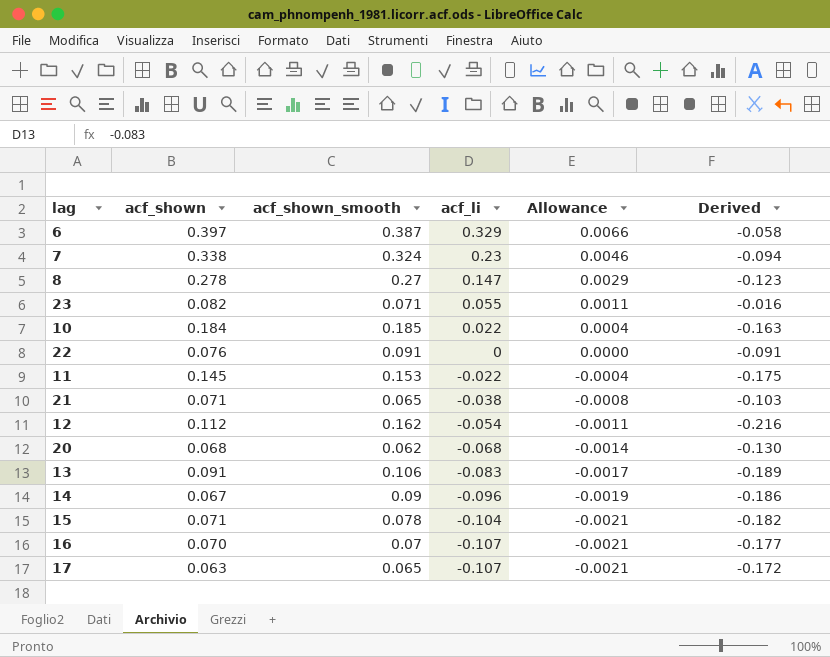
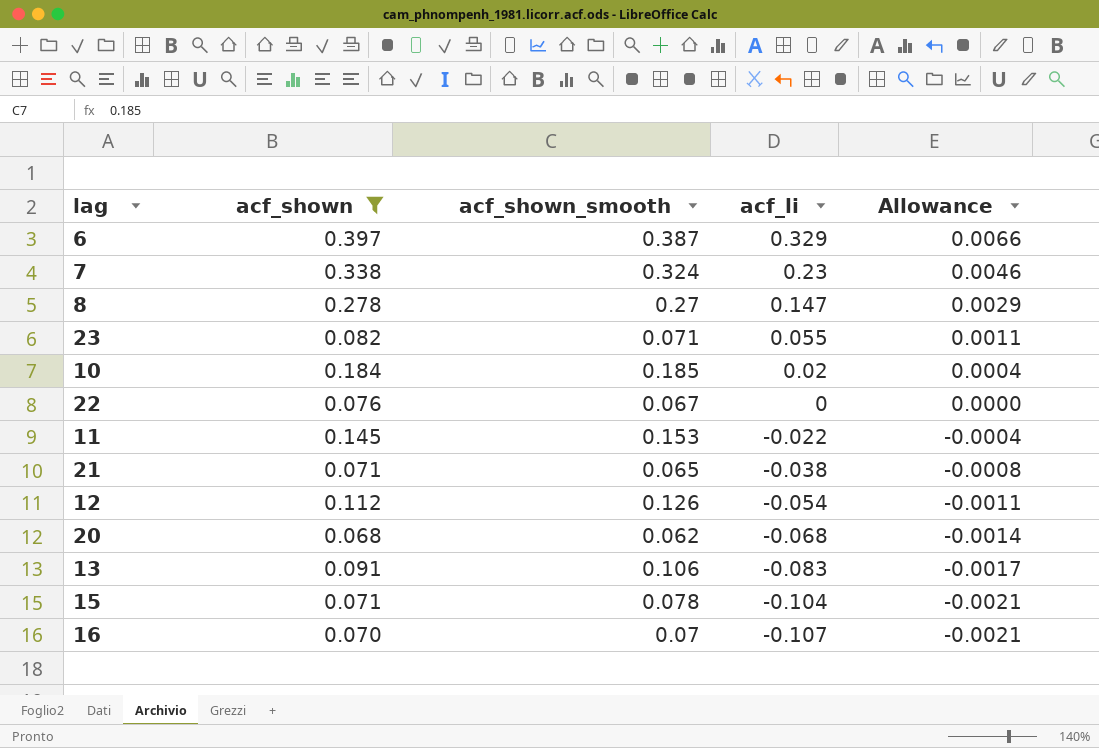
filter: none -> acf_shown >= 0.068
column Derived | formula: [acf_li] - [acf_shown_smooth] -> none
10 | acf_li: 0.022 -> 0.02
22 | acf_shown_smooth: 0.091 -> 0.067
12 | acf_shown_smooth: 0.162 -> 0.126

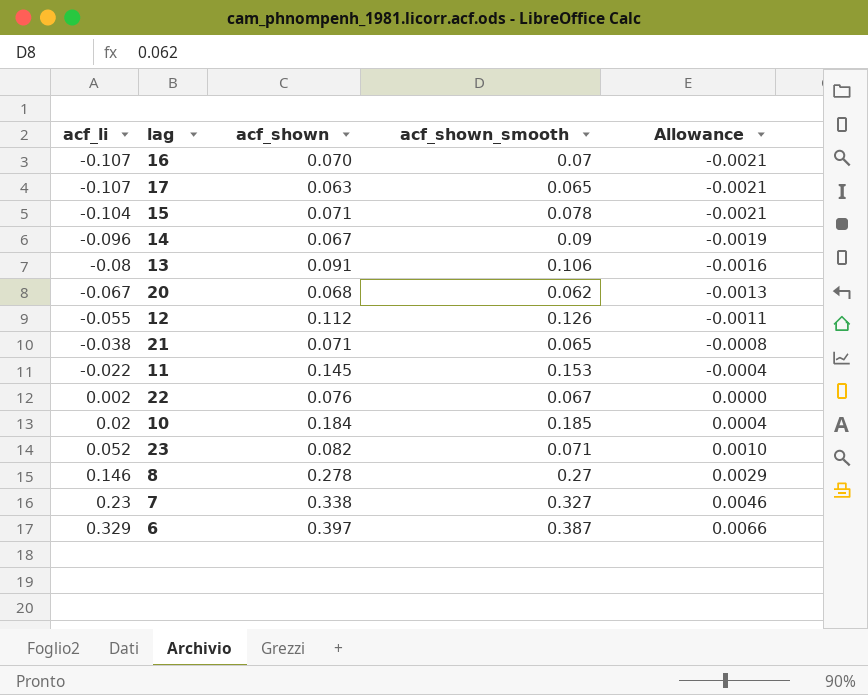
filter: acf_shown >= 0.068 -> none
row order: acf_li descending -> acf_li ascending
column acf_li | position: 4 -> 1
13 | acf_li: -0.083 -> -0.08
13 | Allowance: -0.0017 -> -0.0016
20 | acf_li: -0.068 -> -0.067
20 | Allowance: -0.0014 -> -0.0013
12 | acf_li: -0.054 -> -0.055
22 | acf_li: 0 -> 0.002
23 | acf_li: 0.055 -> 0.052
23 | Allowance: 0.0011 -> 0.0010
8 | acf_li: 0.147 -> 0.146
7 | acf_shown_smooth: 0.324 -> 0.327

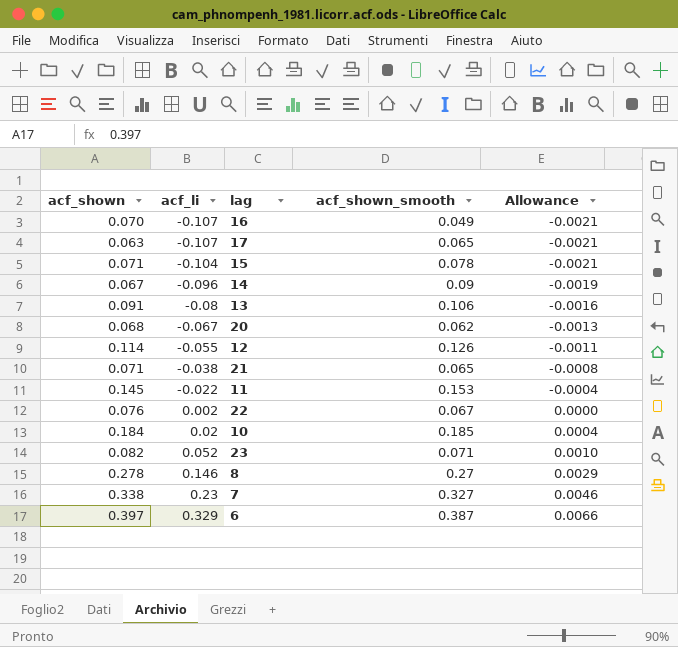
column acf_shown | position: 3 -> 1
16 | acf_shown_smooth: 0.07 -> 0.049
12 | acf_shown: 0.112 -> 0.114

